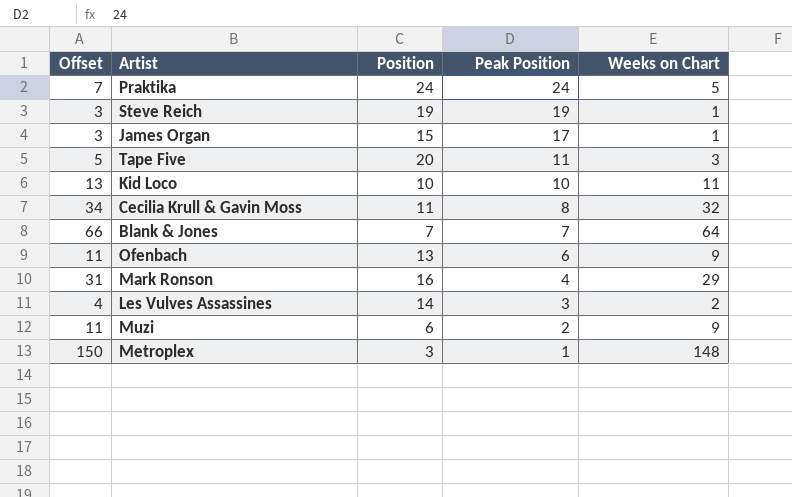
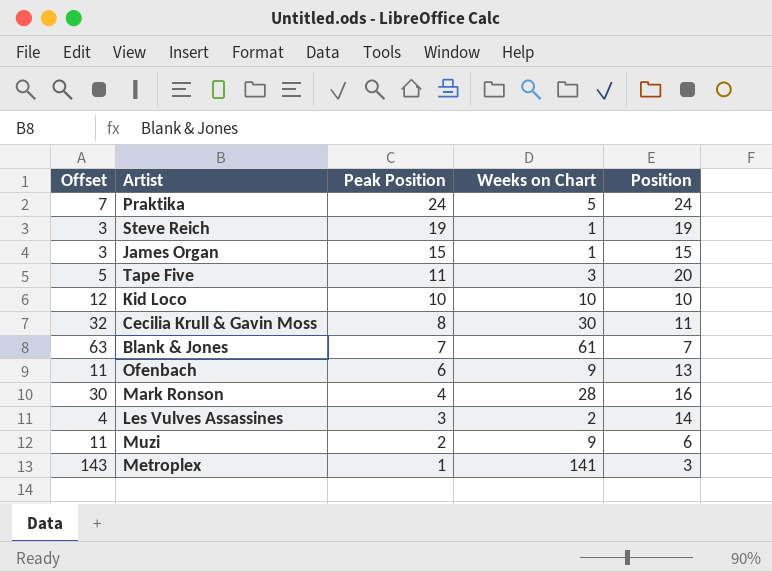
column Position | position: 3 -> 5
James Organ | Peak Position: 17 -> 15
Kid Loco | Offset: 13 -> 12
Kid Loco | Weeks on Chart: 11 -> 10
Cecilia Krull & Gavin Moss | Offset: 34 -> 32
Cecilia Krull & Gavin Moss | Weeks on Chart: 32 -> 30
Blank & Jones | Offset: 66 -> 63
Blank & Jones | Weeks on Chart: 64 -> 61
Mark Ronson | Offset: 31 -> 30
Mark Ronson | Weeks on Chart: 29 -> 28
Metroplex | Offset: 150 -> 143
Metroplex | Weeks on Chart: 148 -> 141

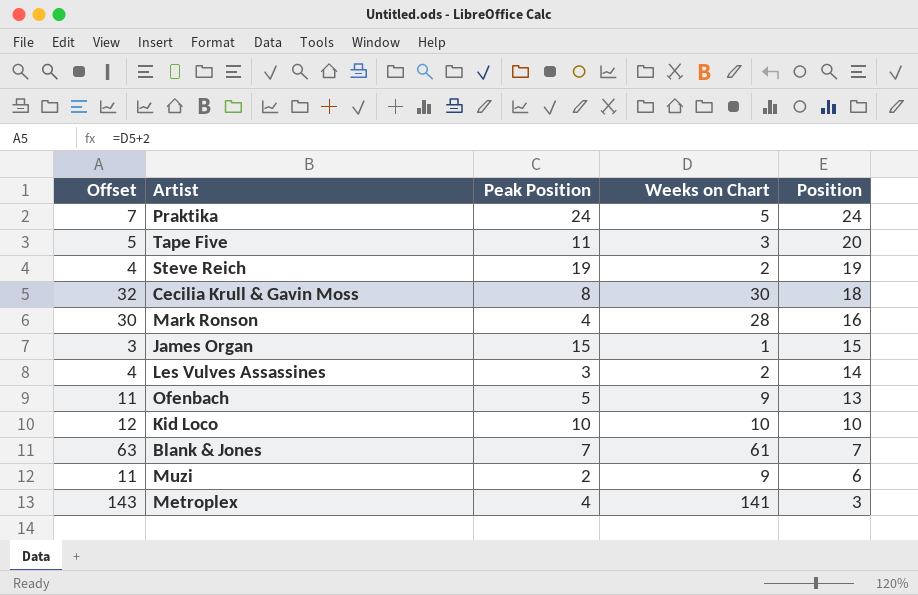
row order: Peak Position descending -> Position descending
Steve Reich | Offset: 3 -> 4
Steve Reich | Weeks on Chart: 1 -> 2
Cecilia Krull & Gavin Moss | Position: 11 -> 18
Ofenbach | Peak Position: 6 -> 5
Metroplex | Peak Position: 1 -> 4

